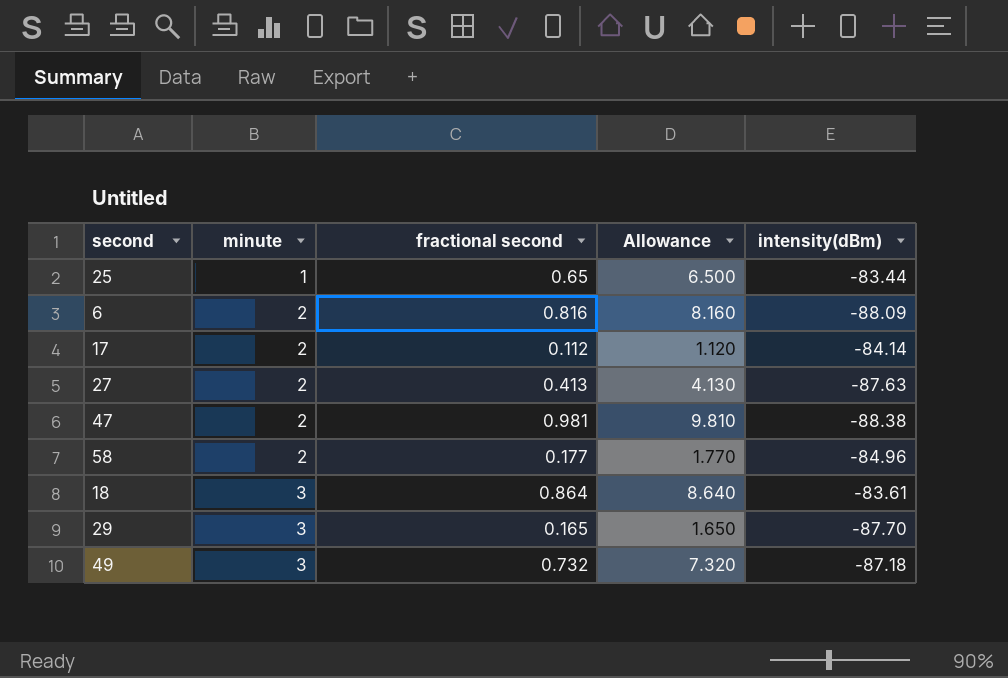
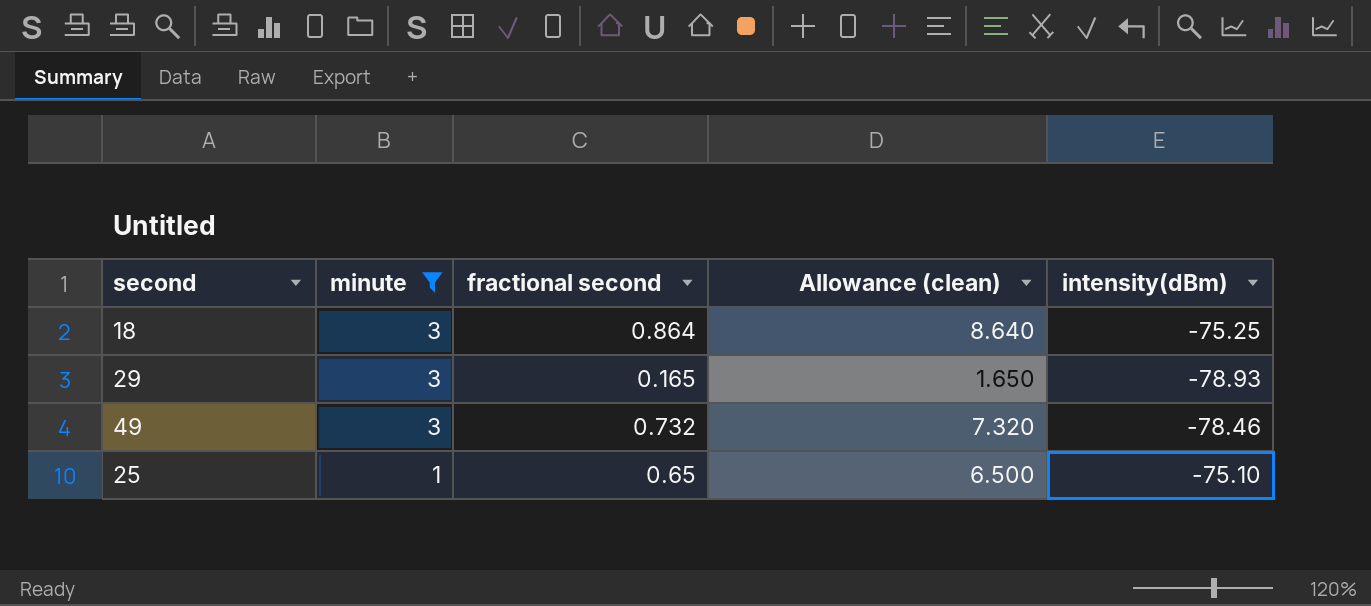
filter: none -> minute != 2
row order: minute ascending -> minute descending
column name: Allowance -> Allowance (clean)
18 | intensity(dBm): -83.61 -> -75.25
29 | intensity(dBm): -87.70 -> -78.93
49 | intensity(dBm): -87.18 -> -78.46
25 | intensity(dBm): -83.44 -> -75.10

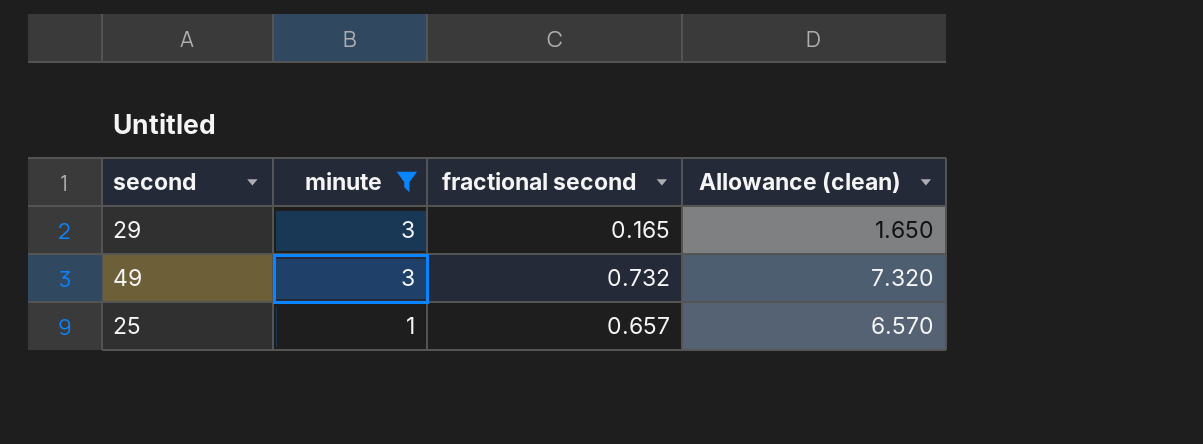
column intensity(dBm) | position: 5 -> none
row 18: 3 | 0.864 | 8.640 | -75.25 -> none
25 | fractional second: 0.65 -> 0.657
25 | Allowance (clean): 6.500 -> 6.570

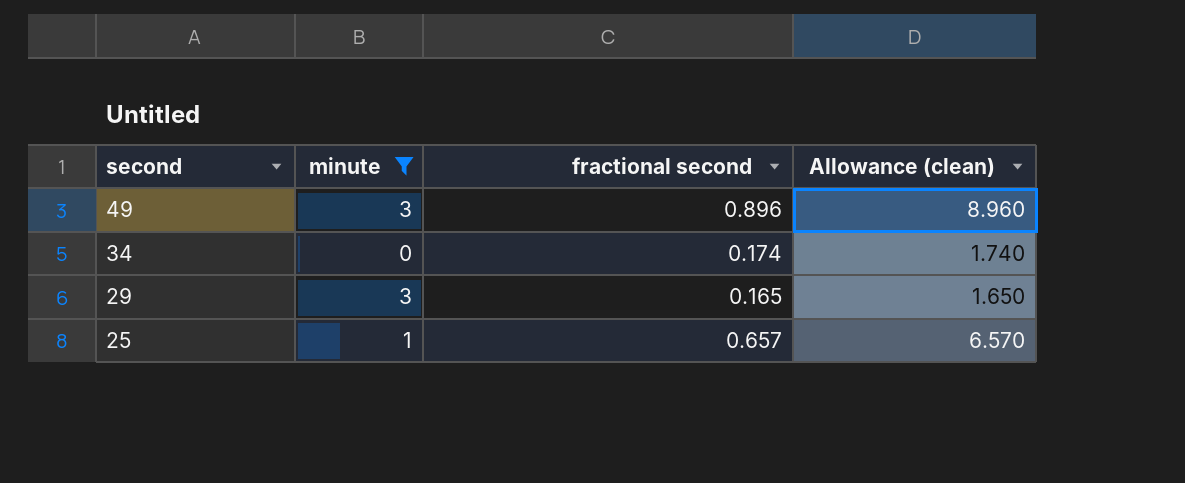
row order: minute descending -> second descending
49 | fractional second: 0.732 -> 0.896
49 | Allowance (clean): 7.320 -> 8.960
row 34: none -> 0 | 0.174 | 1.740

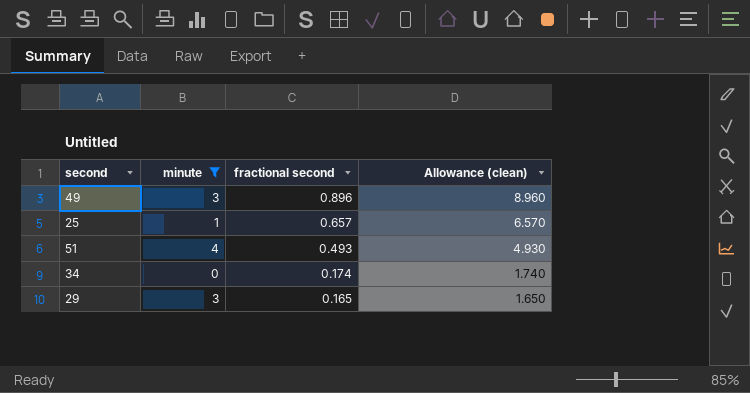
row order: second descending -> fractional second descending
row 51: none -> 4 | 0.493 | 4.930

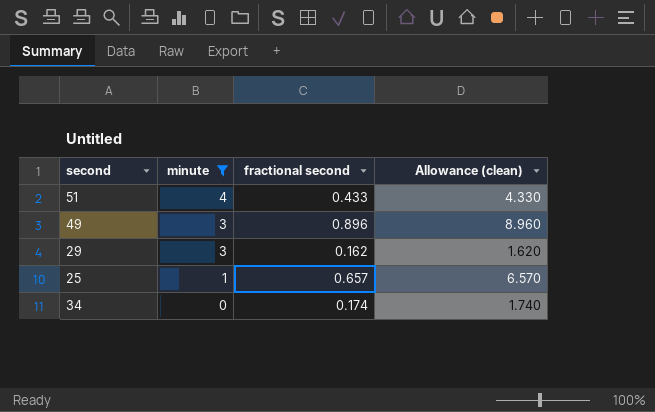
row order: fractional second descending -> minute descending
51 | fractional second: 0.493 -> 0.433
51 | Allowance (clean): 4.930 -> 4.330
29 | fractional second: 0.165 -> 0.162
29 | Allowance (clean): 1.650 -> 1.620

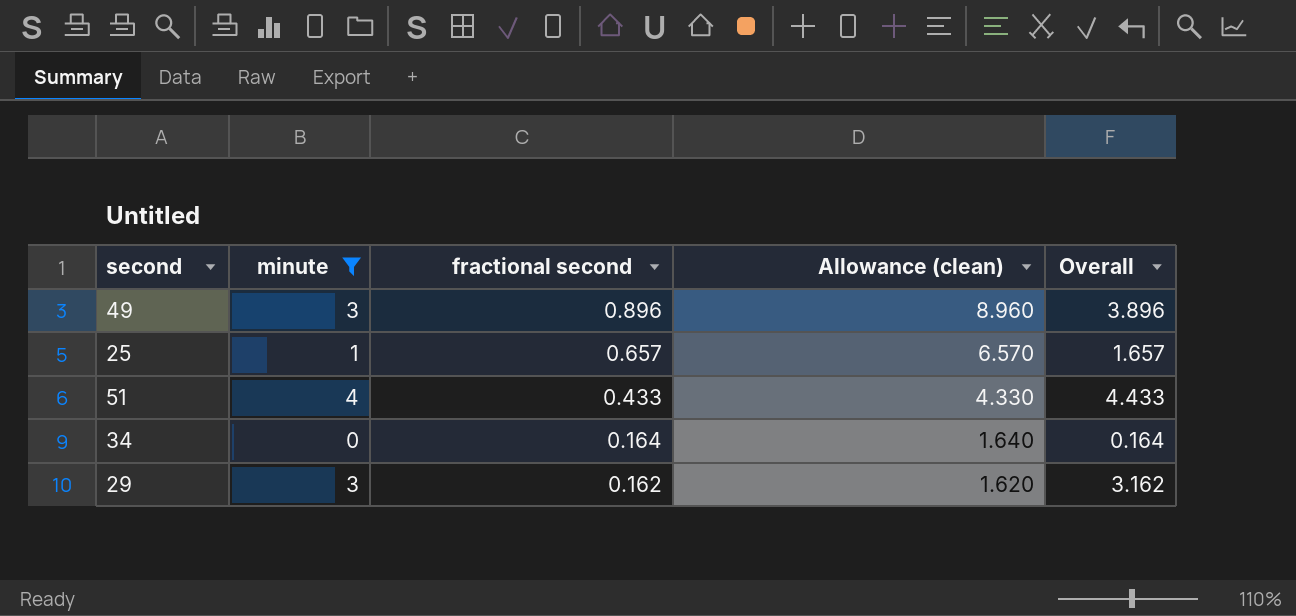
row order: minute descending -> fractional second descending
column Overall | formula: none -> [minute] + [fractional second]
34 | fractional second: 0.174 -> 0.164
34 | Allowance (clean): 1.740 -> 1.640

